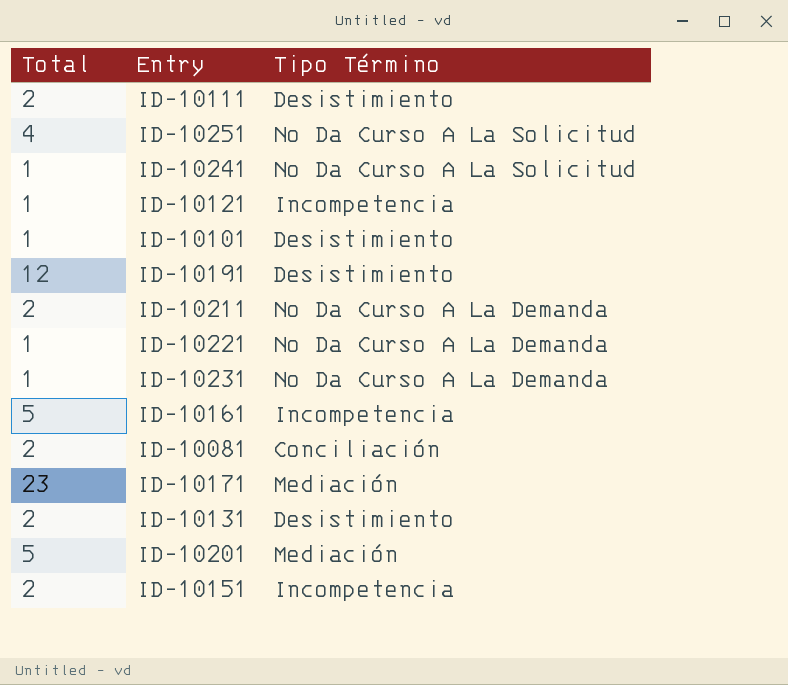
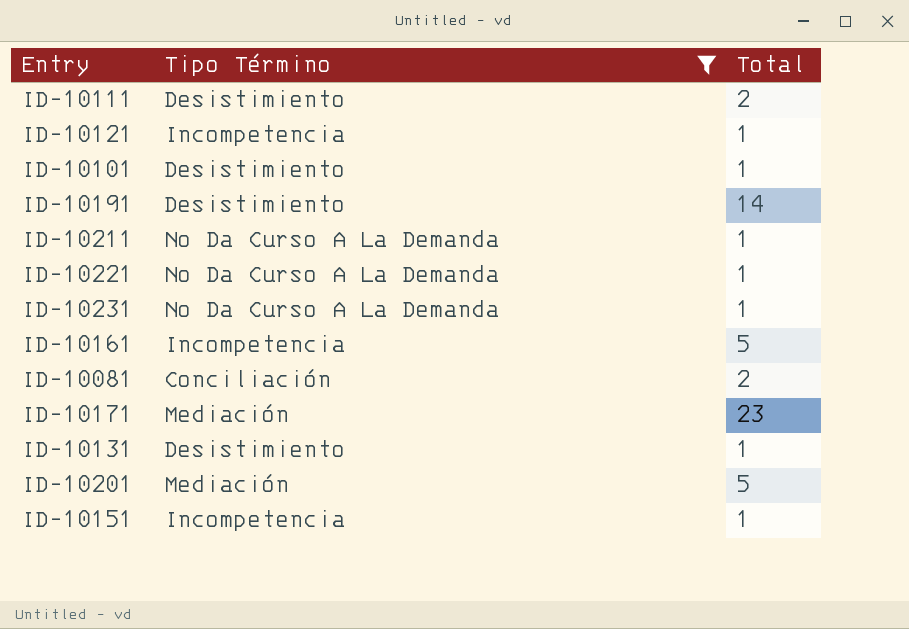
filter: none -> Tipo Término != No Da Curso A La Solicitud
column Total | position: 1 -> 3
ID-10191 | Total: 12 -> 14
ID-10211 | Total: 2 -> 1
ID-10131 | Total: 2 -> 1
ID-10151 | Total: 2 -> 1

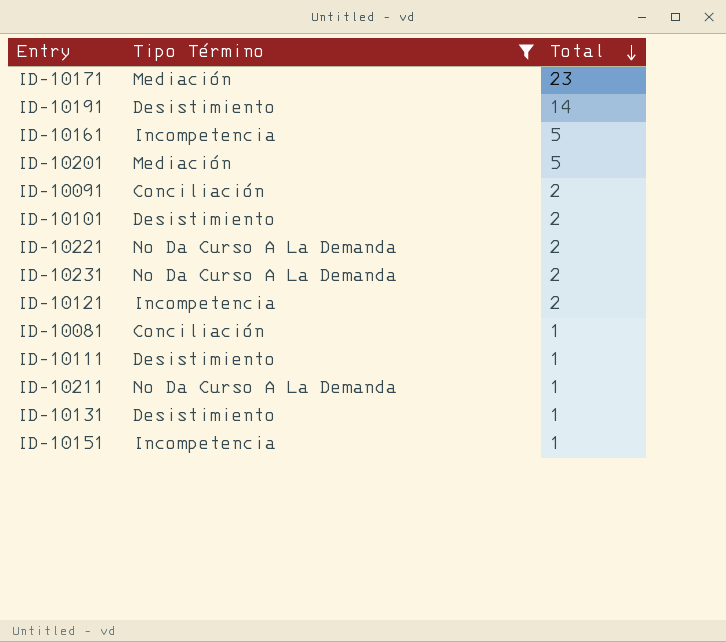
row order: none -> Total descending
row ID-10091: none -> Conciliación | 2
ID-10101 | Total: 1 -> 2
ID-10221 | Total: 1 -> 2
ID-10231 | Total: 1 -> 2
ID-10121 | Total: 1 -> 2
ID-10081 | Total: 2 -> 1
ID-10111 | Total: 2 -> 1

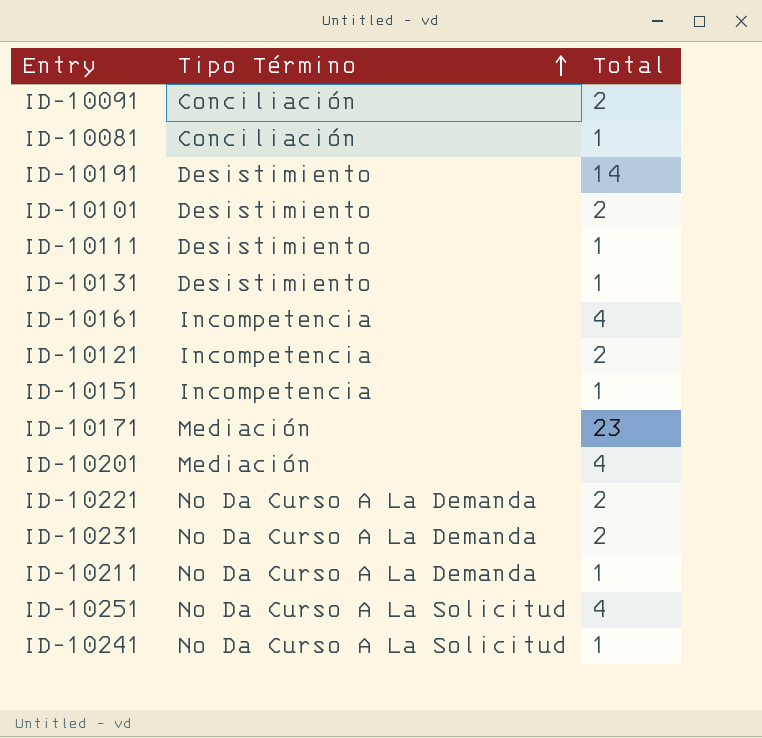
filter: Tipo Término != No Da Curso A La Solicitud -> none
row order: Total descending -> Tipo Término ascending
ID-10161 | Total: 5 -> 4
ID-10201 | Total: 5 -> 4

